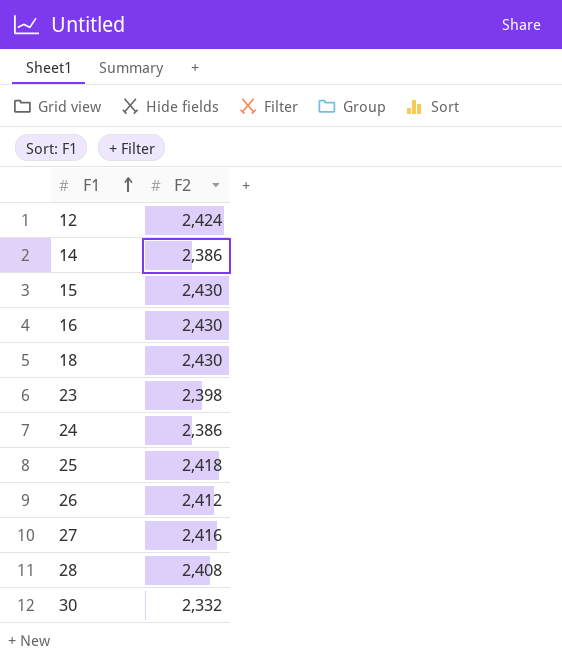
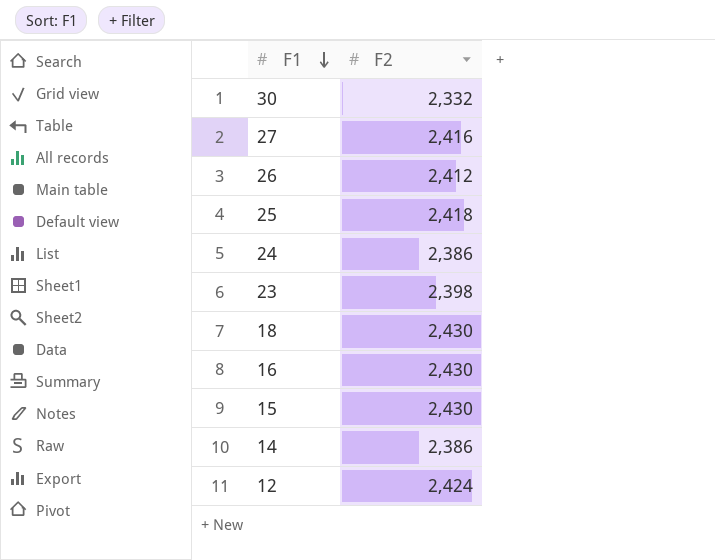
row order: F1 ascending -> F1 descending
row 28: 2,408 -> none

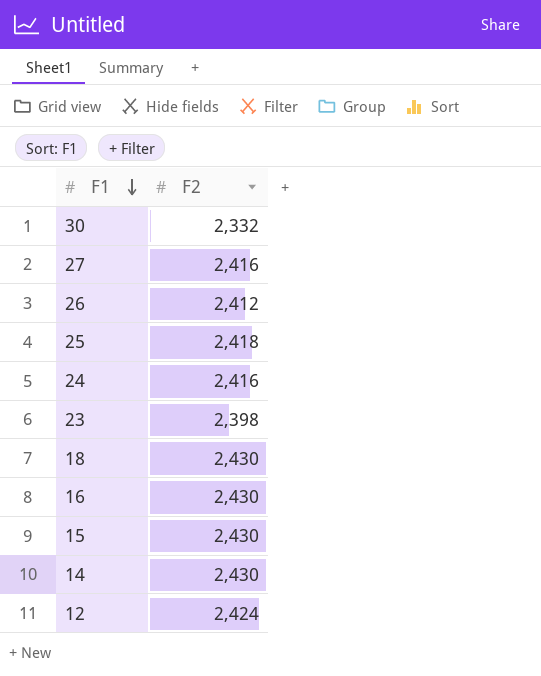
24 | F2: 2,386 -> 2,416
14 | F2: 2,386 -> 2,430

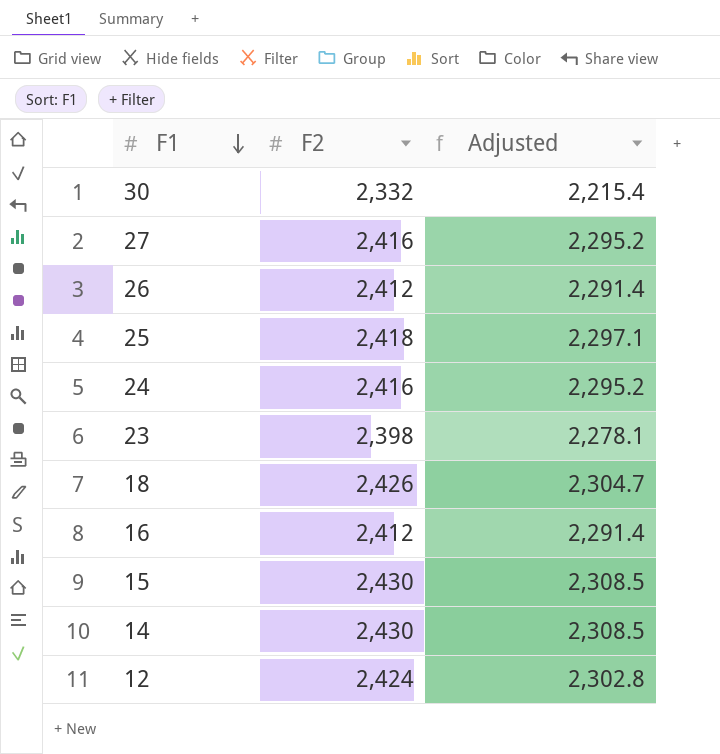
column Adjusted | formula: none -> [F2] * 0.95
18 | F2: 2,430 -> 2,426
16 | F2: 2,430 -> 2,412

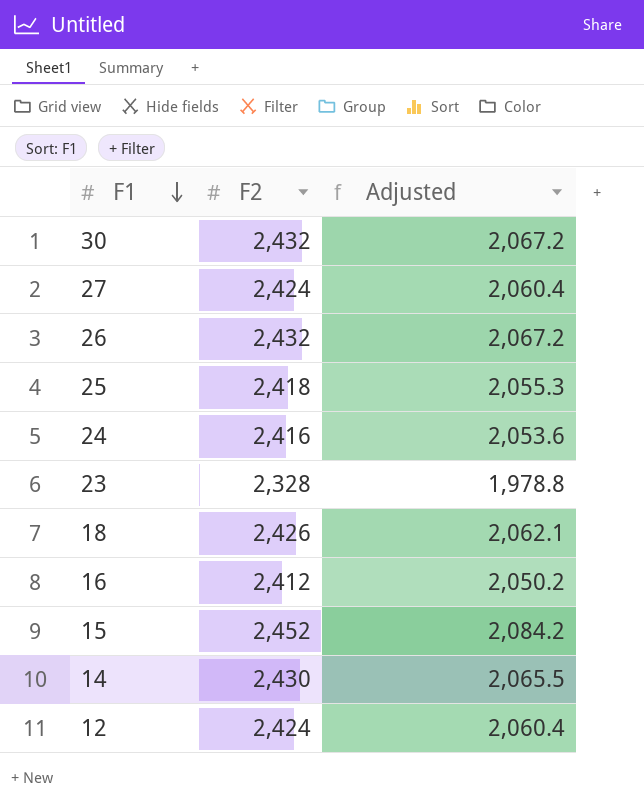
column Adjusted | formula: [F2] * 0.95 -> [F2] * 0.85
30 | F2: 2,332 -> 2,432
27 | F2: 2,416 -> 2,424
26 | F2: 2,412 -> 2,432
23 | F2: 2,398 -> 2,328
15 | F2: 2,430 -> 2,452

